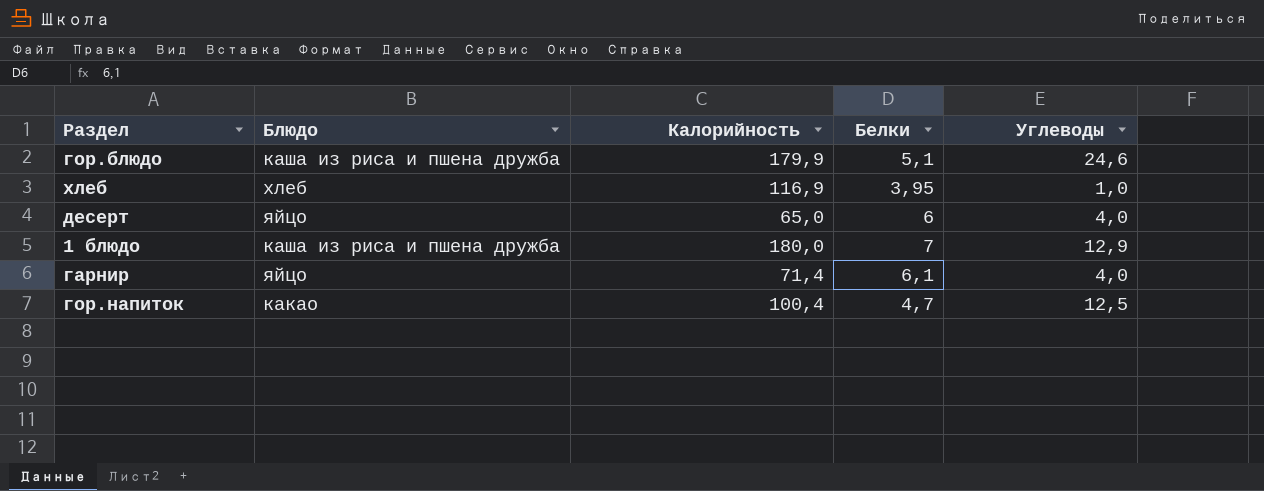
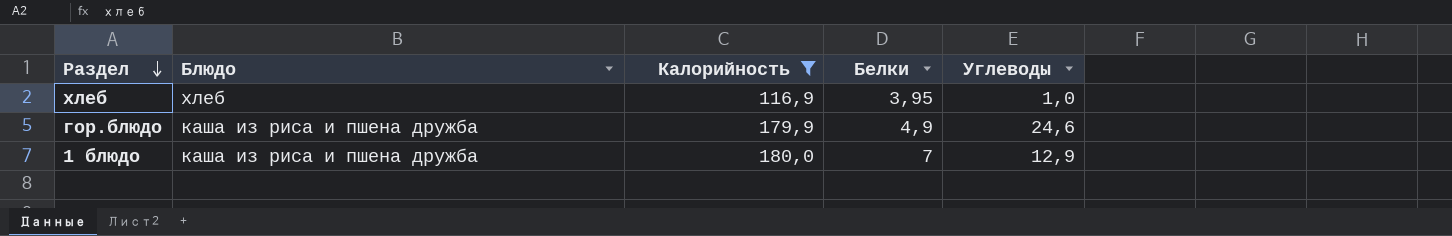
filter: none -> Калорийность >= 116,9
row order: none -> Раздел descending
гор.блюдо | Белки: 5,1 -> 4,9

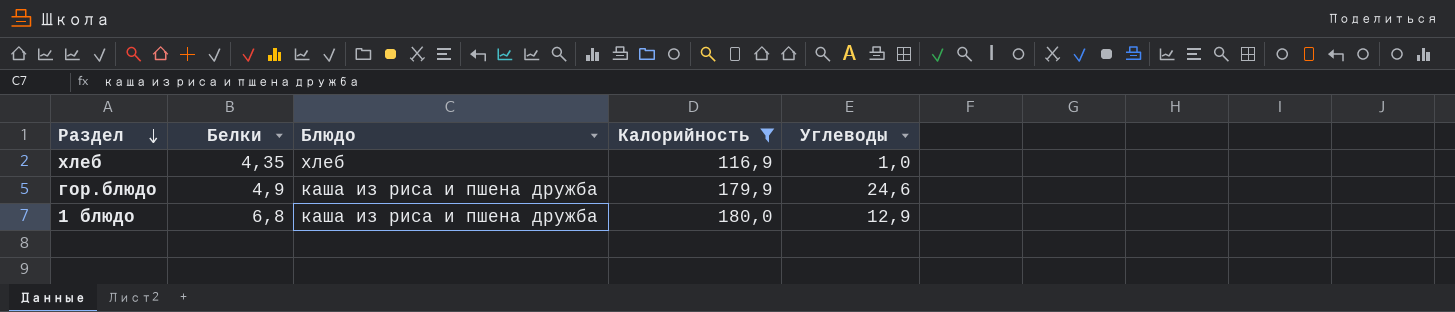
column Белки | position: 4 -> 2
хлеб | Белки: 3,95 -> 4,35
1 блюдо | Белки: 7 -> 6,8

